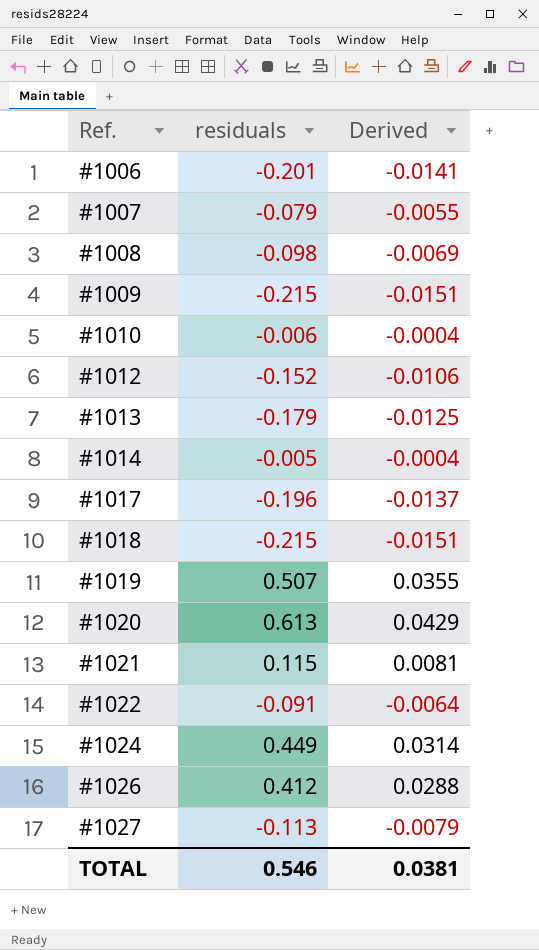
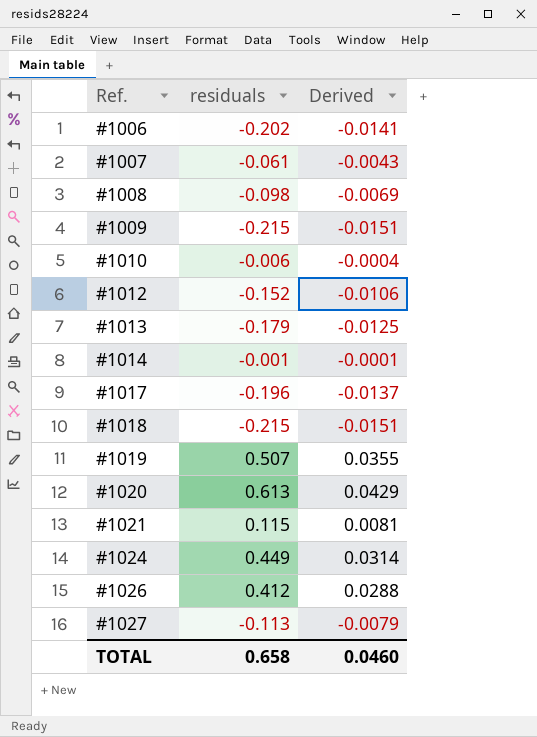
row #1022: -0.091 | -0.0064 -> none
#1006 | residuals: -0.201 -> -0.202
#1007 | residuals: -0.079 -> -0.061
#1007 | Derived: -0.0055 -> -0.0043
#1014 | residuals: -0.005 -> -0.001
#1014 | Derived: -0.0004 -> -0.0001
TOTAL | residuals: 0.546 -> 0.658
TOTAL | Derived: 0.0381 -> 0.0460

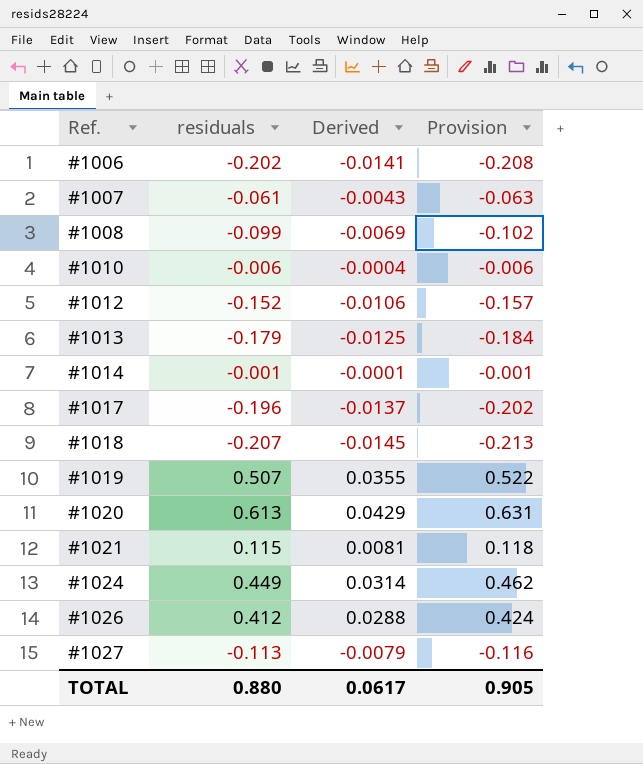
column Provision | formula: none -> [residuals] * 1.03
row #1009: -0.215 | -0.0151 -> none
#1008 | residuals: -0.098 -> -0.099
#1018 | residuals: -0.215 -> -0.207
#1018 | Derived: -0.0151 -> -0.0145
TOTAL | residuals: 0.658 -> 0.880
TOTAL | Derived: 0.0460 -> 0.0617

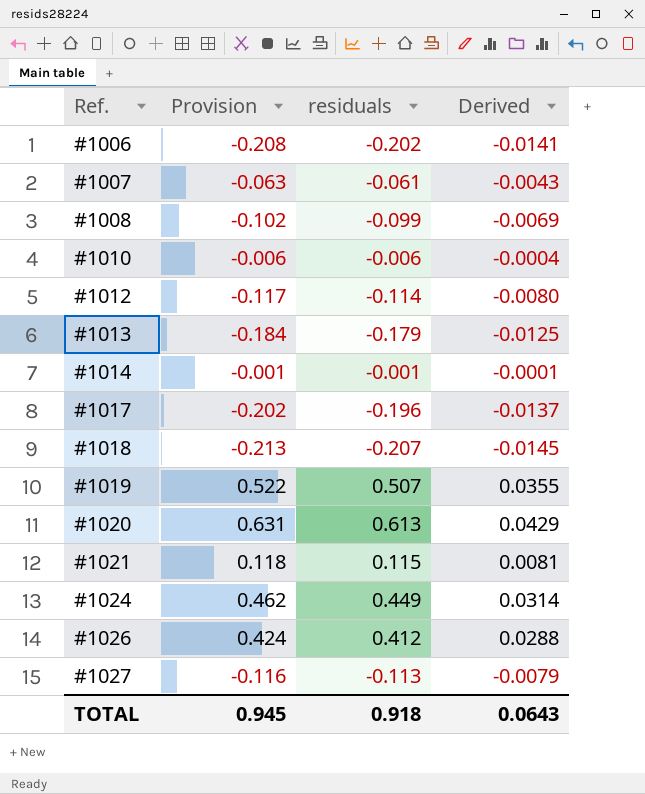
column Provision | position: 4 -> 2
#1012 | Provision: -0.157 -> -0.117
#1012 | residuals: -0.152 -> -0.114
#1012 | Derived: -0.0106 -> -0.0080
TOTAL | Provision: 0.905 -> 0.945
TOTAL | residuals: 0.880 -> 0.918
TOTAL | Derived: 0.0617 -> 0.0643

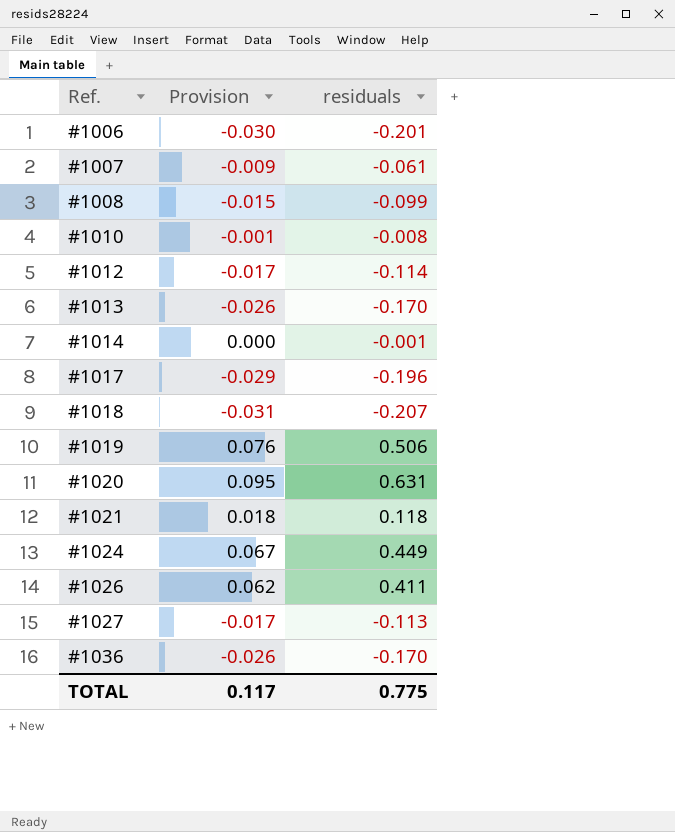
column Derived | formula: [residuals] * 0.07 -> none
column Provision | formula: [residuals] * 1.03 -> [residuals] * 0.15
#1006 | residuals: -0.202 -> -0.201
#1010 | residuals: -0.006 -> -0.008
#1013 | residuals: -0.179 -> -0.170
#1019 | residuals: 0.507 -> 0.506
#1020 | residuals: 0.613 -> 0.631
#1021 | residuals: 0.115 -> 0.118
#1026 | residuals: 0.412 -> 0.411
row #1036: none -> -0.026 | -0.170
TOTAL | Provision: 0.945 -> 0.117
TOTAL | residuals: 0.918 -> 0.775

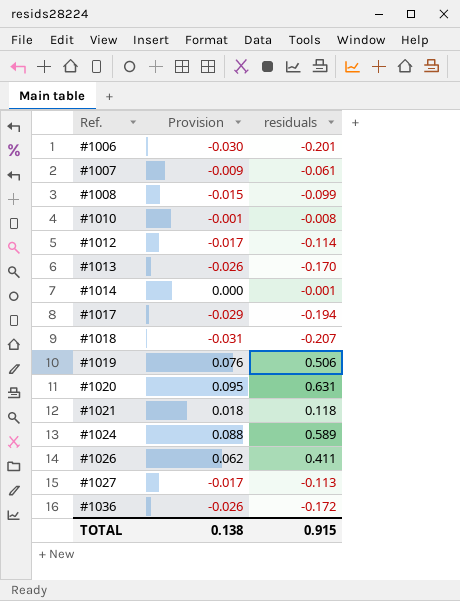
#1017 | residuals: -0.196 -> -0.194
#1024 | Provision: 0.067 -> 0.088
#1024 | residuals: 0.449 -> 0.589
#1036 | residuals: -0.170 -> -0.172
TOTAL | Provision: 0.117 -> 0.138
TOTAL | residuals: 0.775 -> 0.915

